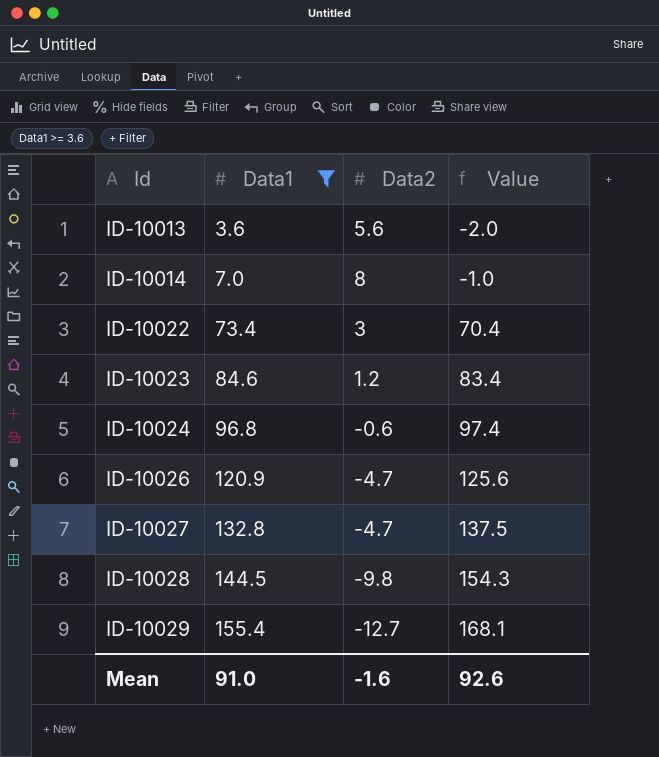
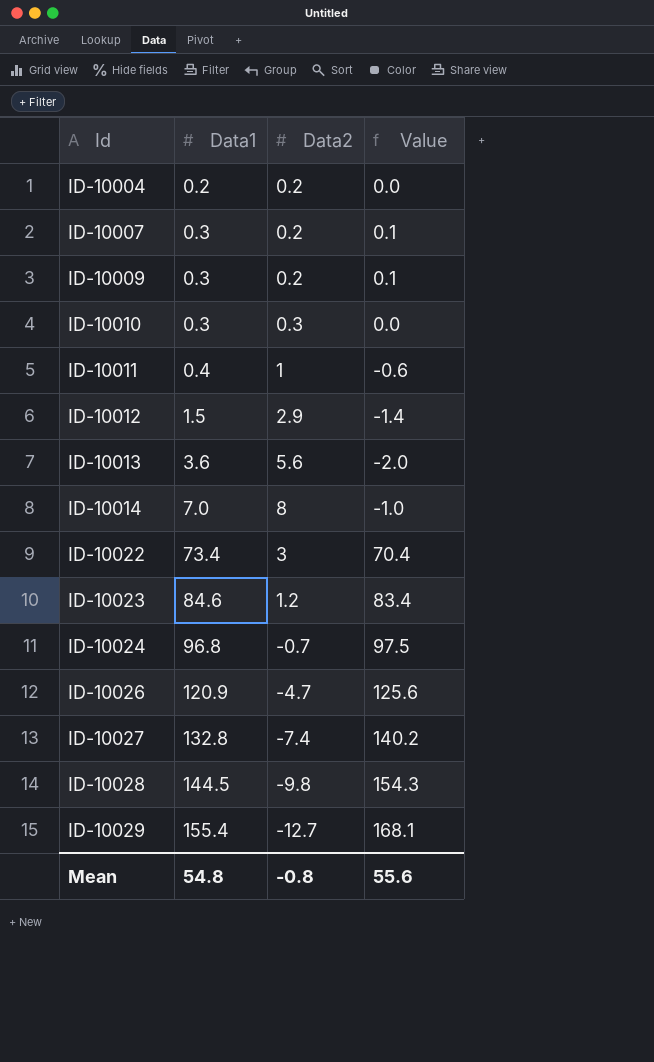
filter: Data1 >= 3.6 -> none
ID-10024 | Data2: -0.6 -> -0.7
ID-10024 | Value: 97.4 -> 97.5
ID-10027 | Data2: -4.7 -> -7.4
ID-10027 | Value: 137.5 -> 140.2
Mean | Data1: 91.0 -> 54.8
Mean | Data2: -1.6 -> -0.8
Mean | Value: 92.6 -> 55.6

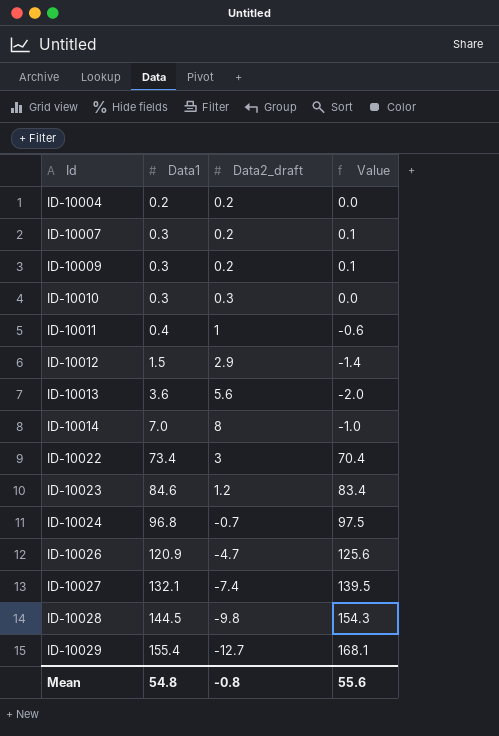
column name: Data2 -> Data2_draft
ID-10027 | Data1: 132.8 -> 132.1
ID-10027 | Value: 140.2 -> 139.5

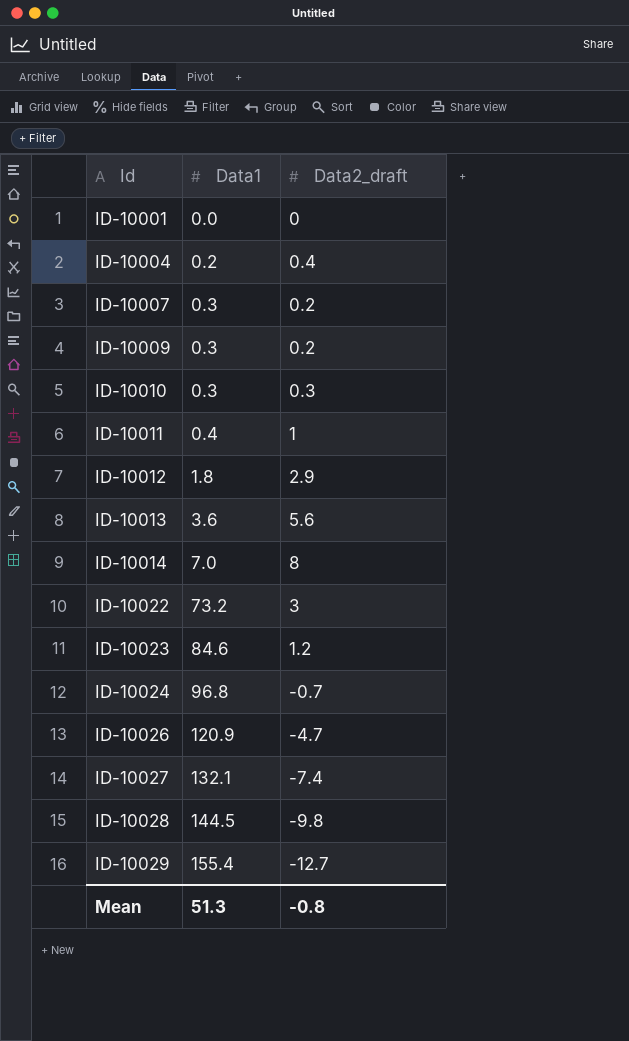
column Value | formula: [Data1] - [Data2_draft] -> none
row ID-10001: none -> 0.0 | 0
ID-10004 | Data2_draft: 0.2 -> 0.4
ID-10012 | Data1: 1.5 -> 1.8
ID-10022 | Data1: 73.4 -> 73.2
Mean | Data1: 54.8 -> 51.3

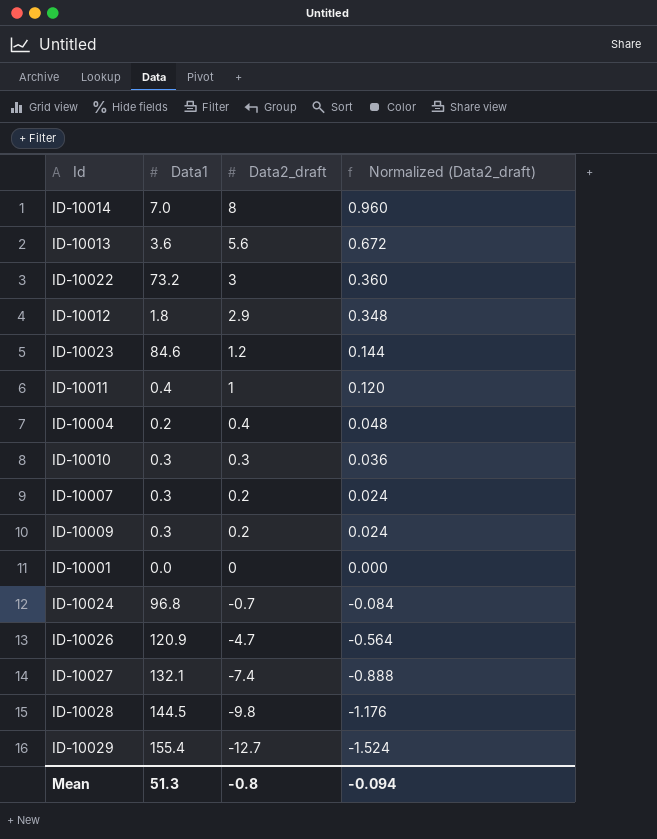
row order: Id ascending -> Data2_draft descending
column Normalized (Data2_draft) | formula: none -> [Data2_draft] * 0.12

